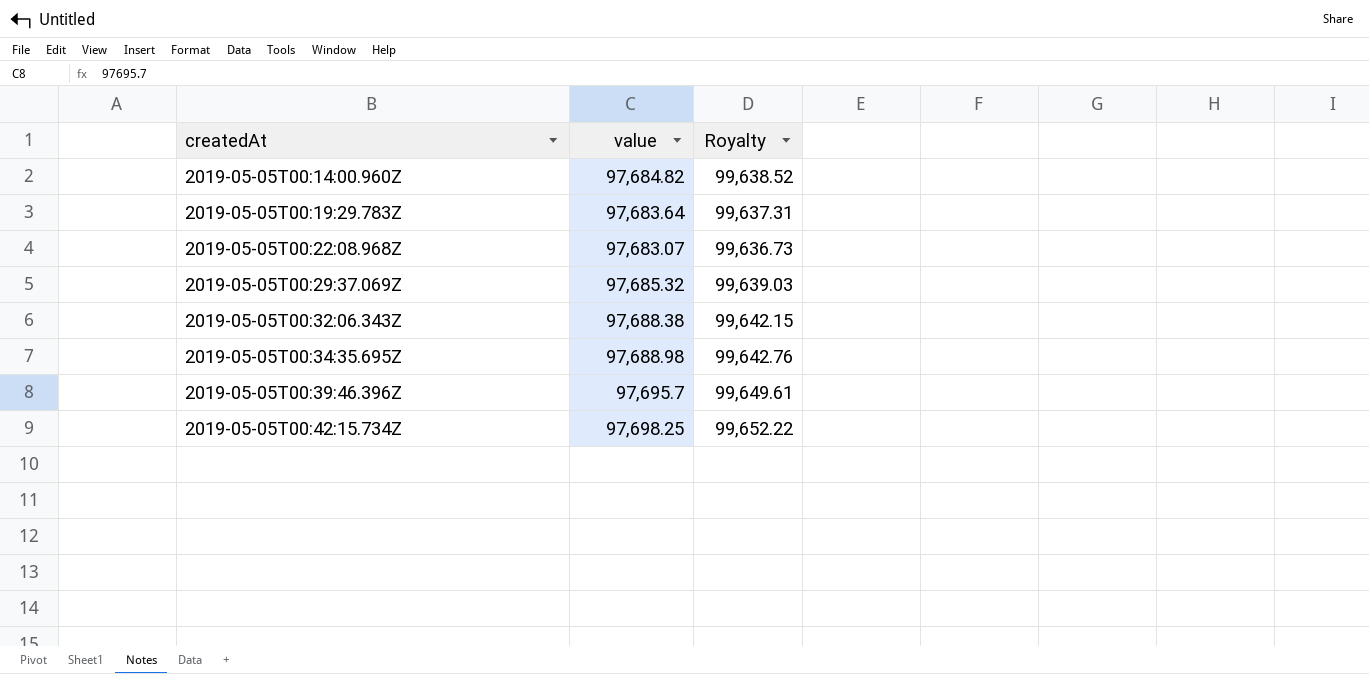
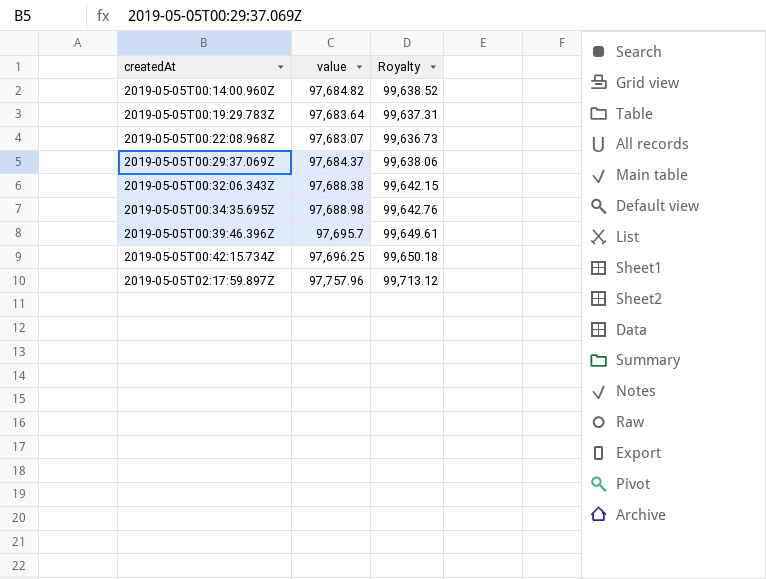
2019-05-05T00:29:37.069Z | value: 97,685.32 -> 97,684.37
2019-05-05T00:29:37.069Z | Royalty: 99,639.03 -> 99,638.06
2019-05-05T00:42:15.734Z | value: 97,698.25 -> 97,696.25
2019-05-05T00:42:15.734Z | Royalty: 99,652.22 -> 99,650.18
row 2019-05-05T02:17:59.897Z: none -> 97,757.96 | 99,713.12

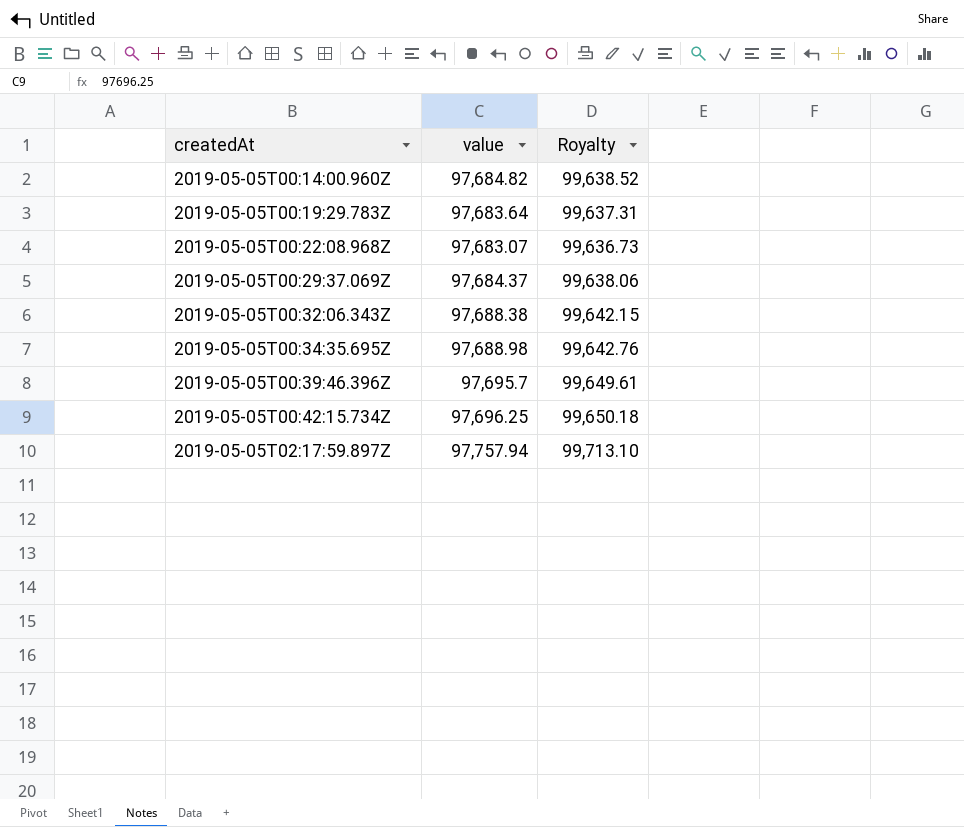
2019-05-05T02:17:59.897Z | value: 97,757.96 -> 97,757.94
2019-05-05T02:17:59.897Z | Royalty: 99,713.12 -> 99,713.10

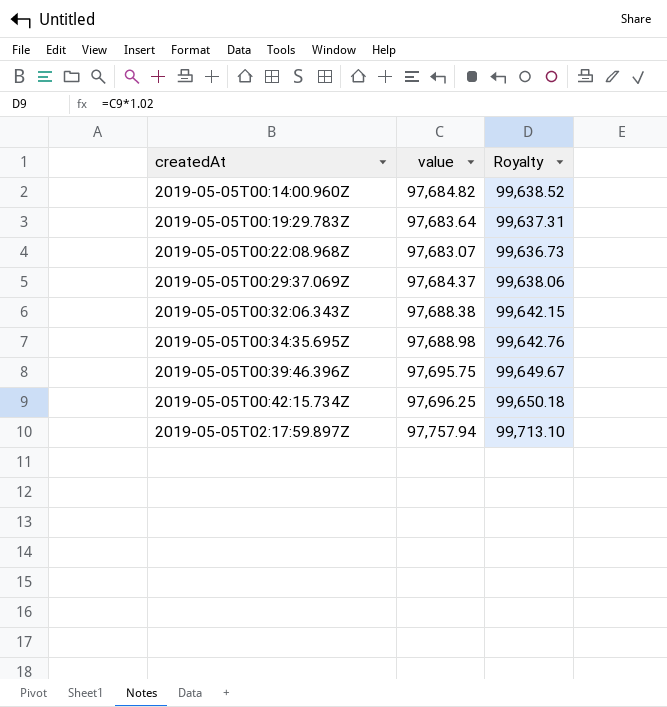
2019-05-05T00:39:46.396Z | value: 97,695.7 -> 97,695.75
2019-05-05T00:39:46.396Z | Royalty: 99,649.61 -> 99,649.67

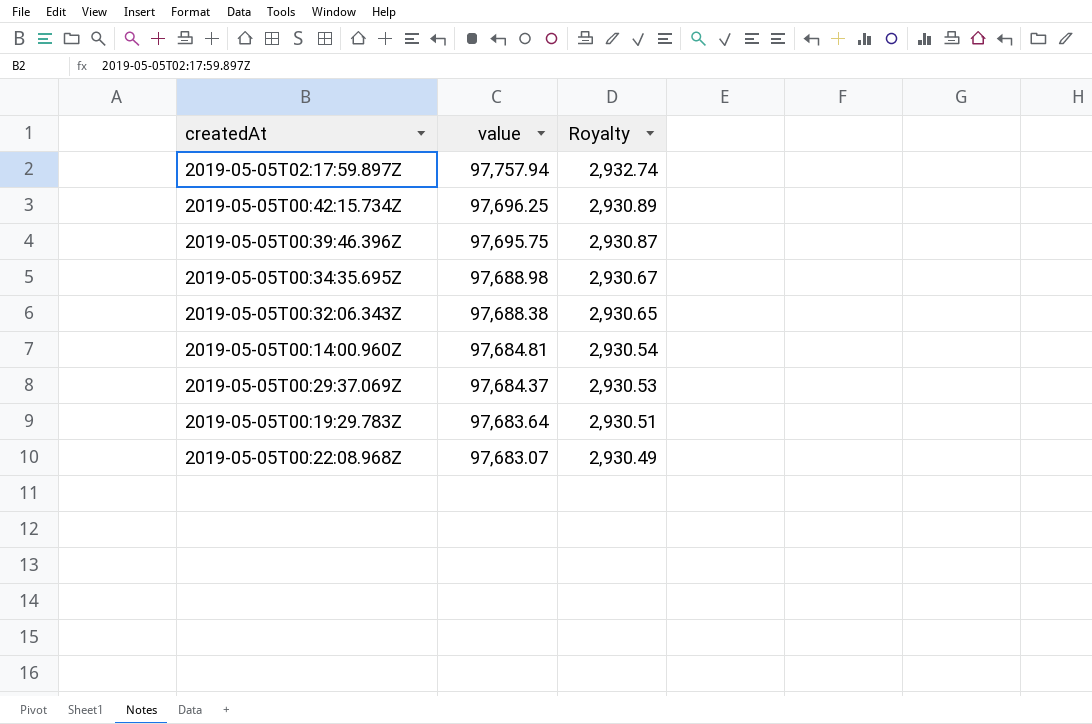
row order: createdAt ascending -> value descending
column Royalty | formula: [value] * 1.02 -> [value] * 0.03
2019-05-05T00:14:00.960Z | value: 97,684.82 -> 97,684.81

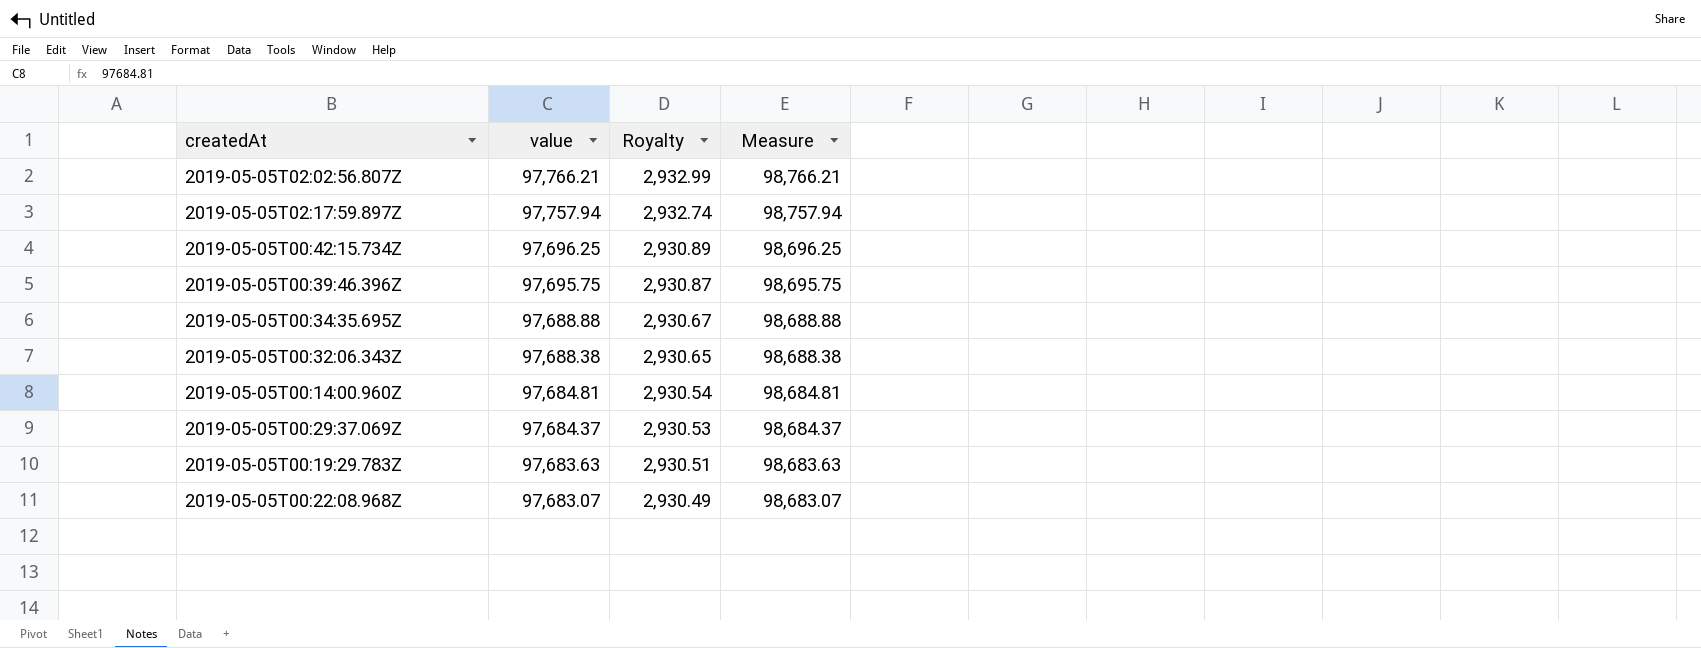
column Measure | formula: none -> [value] + 1000
row 2019-05-05T02:02:56.807Z: none -> 97,766.21 | 2,932.99 | 98,766.21
2019-05-05T00:34:35.695Z | value: 97,688.98 -> 97,688.88
2019-05-05T00:19:29.783Z | value: 97,683.64 -> 97,683.63

